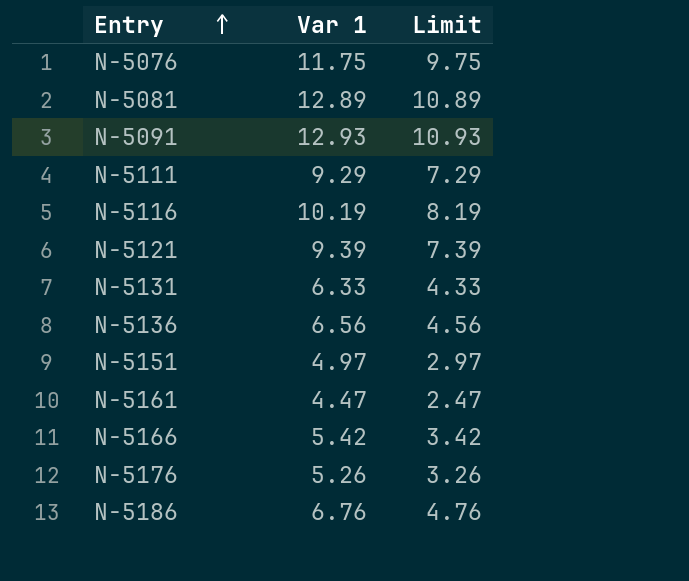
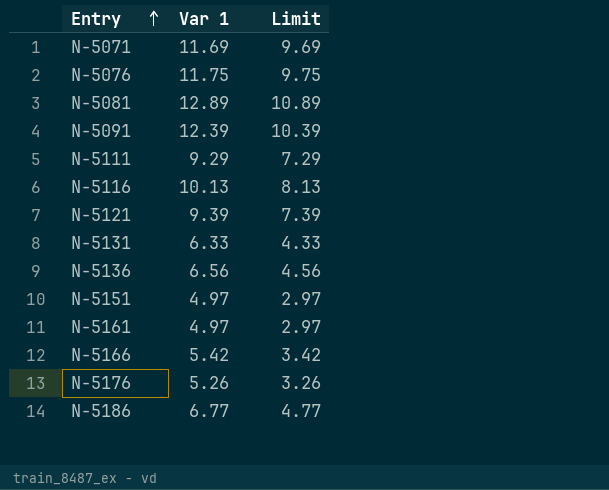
row N-5071: none -> 11.69 | 9.69
N-5091 | Var 1: 12.93 -> 12.39
N-5091 | Limit: 10.93 -> 10.39
N-5116 | Var 1: 10.19 -> 10.13
N-5116 | Limit: 8.19 -> 8.13
N-5161 | Var 1: 4.47 -> 4.97
N-5161 | Limit: 2.47 -> 2.97
N-5186 | Var 1: 6.76 -> 6.77
N-5186 | Limit: 4.76 -> 4.77

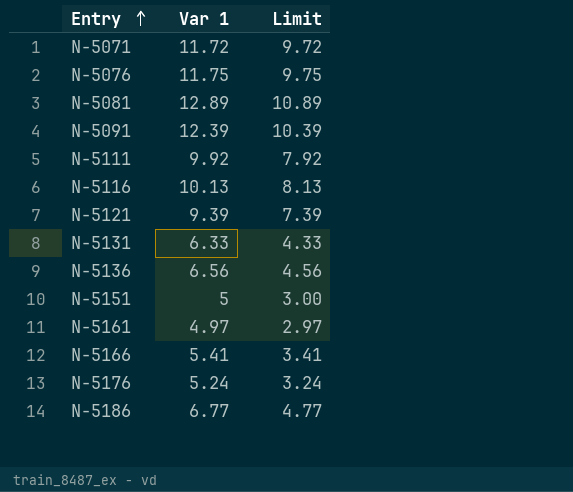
N-5071 | Var 1: 11.69 -> 11.72
N-5071 | Limit: 9.69 -> 9.72
N-5111 | Var 1: 9.29 -> 9.92
N-5111 | Limit: 7.29 -> 7.92
N-5151 | Var 1: 4.97 -> 5
N-5151 | Limit: 2.97 -> 3.00
N-5166 | Var 1: 5.42 -> 5.41
N-5166 | Limit: 3.42 -> 3.41
N-5176 | Var 1: 5.26 -> 5.24
N-5176 | Limit: 3.26 -> 3.24

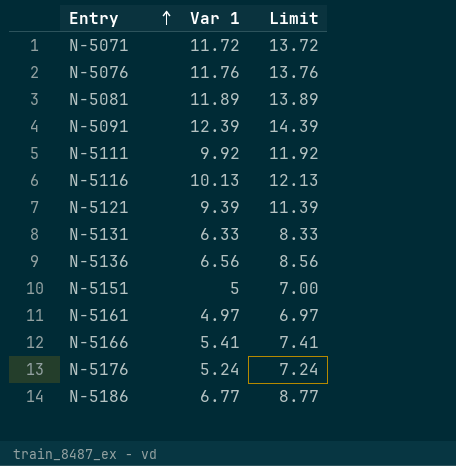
column Limit | formula: [Var 1] - 2 -> [Var 1] + 2
N-5076 | Var 1: 11.75 -> 11.76
N-5081 | Var 1: 12.89 -> 11.89

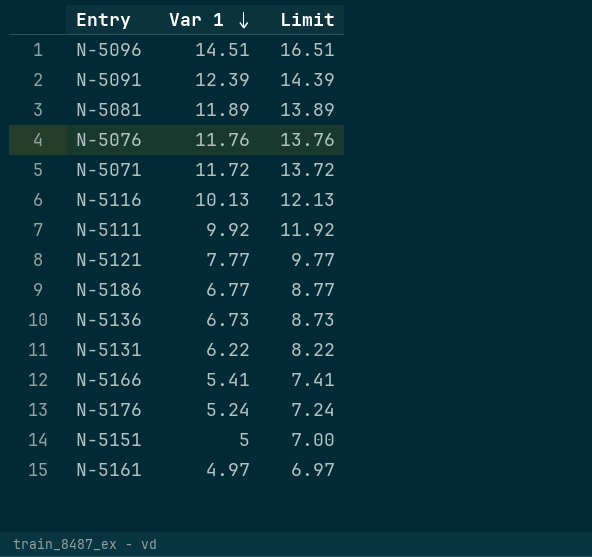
row order: Entry ascending -> Var 1 descending
row N-5096: none -> 14.51 | 16.51
N-5121 | Var 1: 9.39 -> 7.77
N-5121 | Limit: 11.39 -> 9.77
N-5136 | Var 1: 6.56 -> 6.73
N-5136 | Limit: 8.56 -> 8.73
N-5131 | Var 1: 6.33 -> 6.22
N-5131 | Limit: 8.33 -> 8.22

